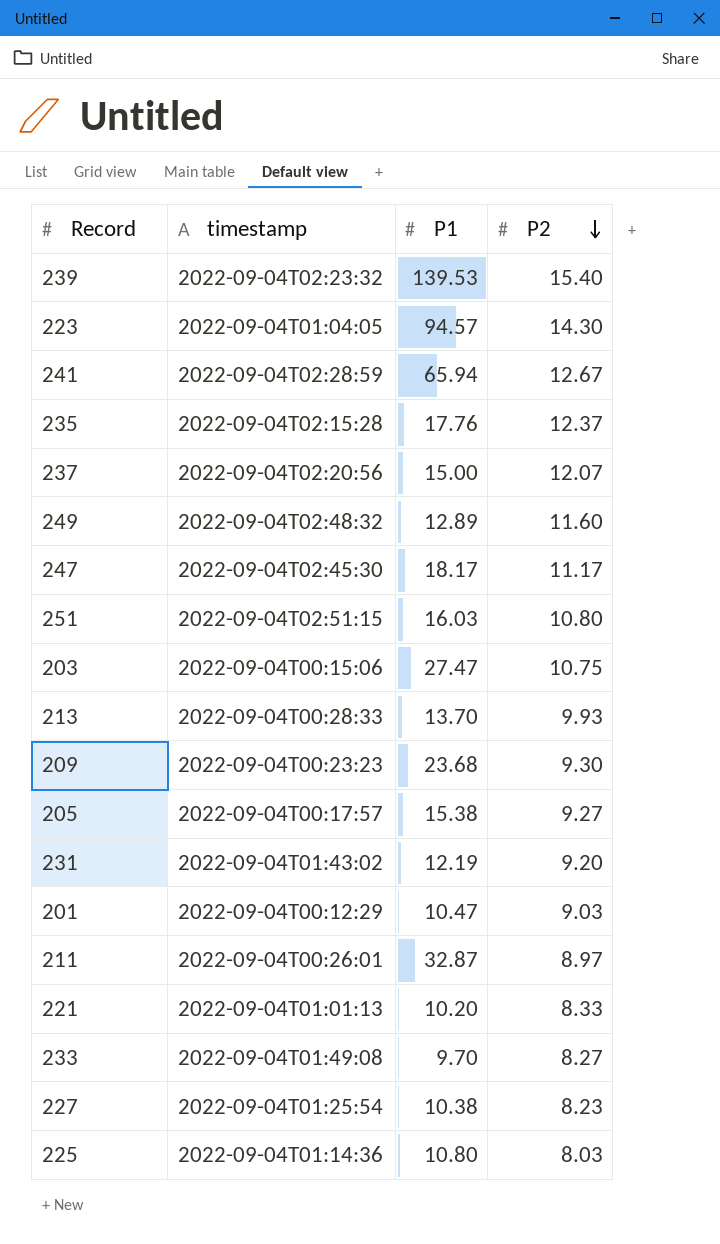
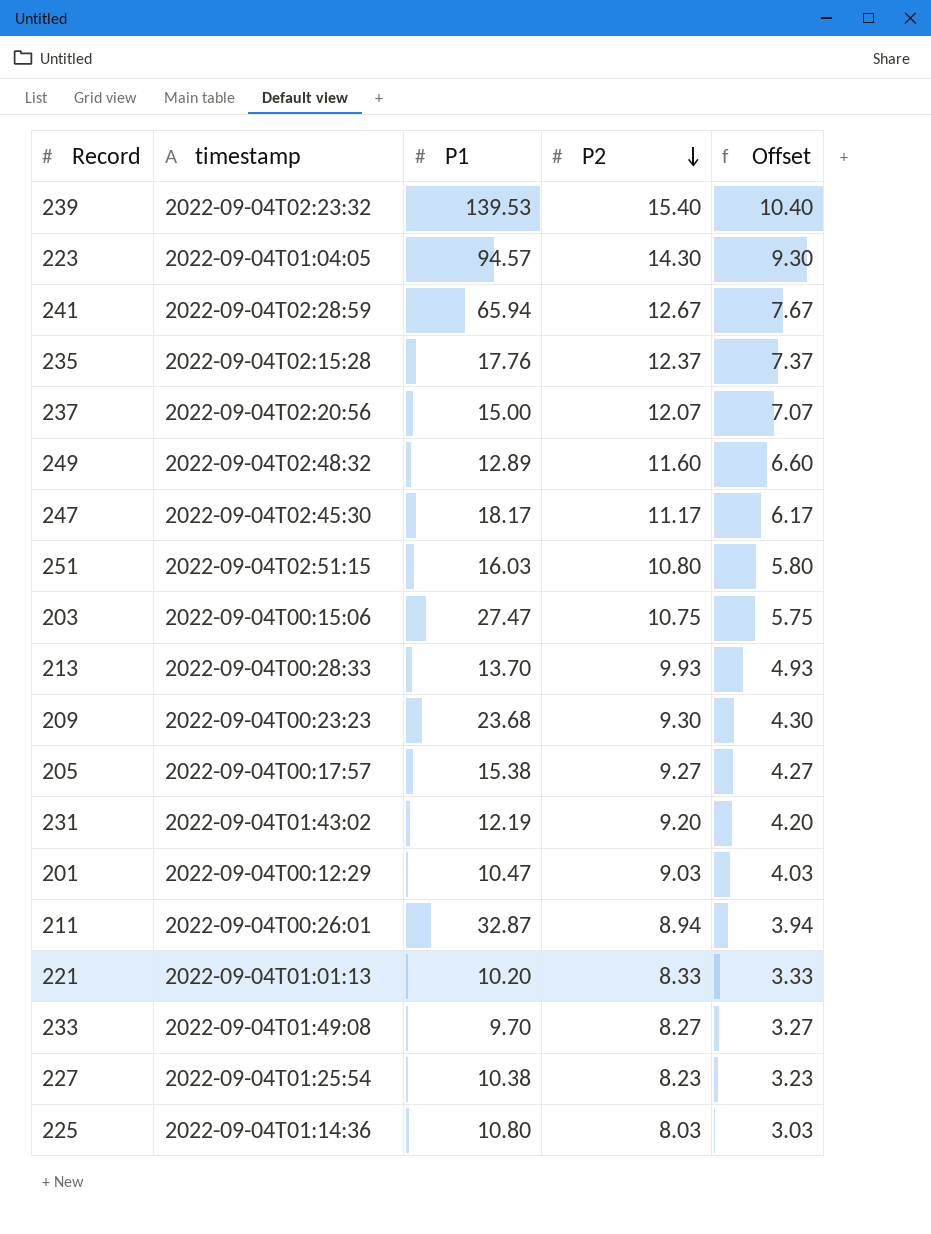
column Offset | formula: none -> [P2] - 5
211 | P2: 8.97 -> 8.94

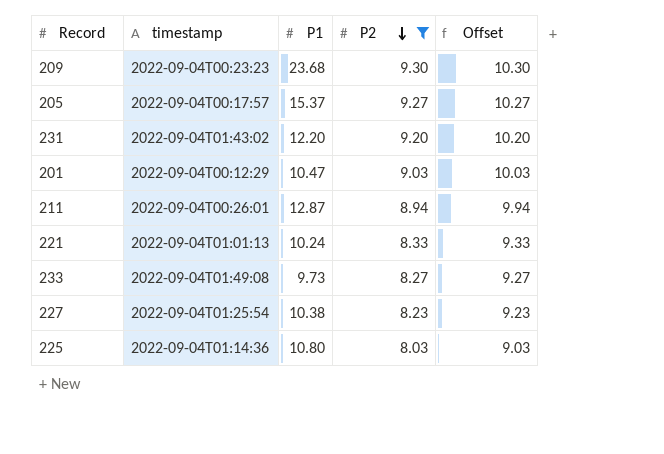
filter: none -> P2 <= 9.30
column Offset | formula: [P2] - 5 -> [P2] + 1
205 | P1: 15.38 -> 15.37
231 | P1: 12.19 -> 12.20
211 | P1: 32.87 -> 12.87
221 | P1: 10.20 -> 10.24
233 | P1: 9.70 -> 9.73

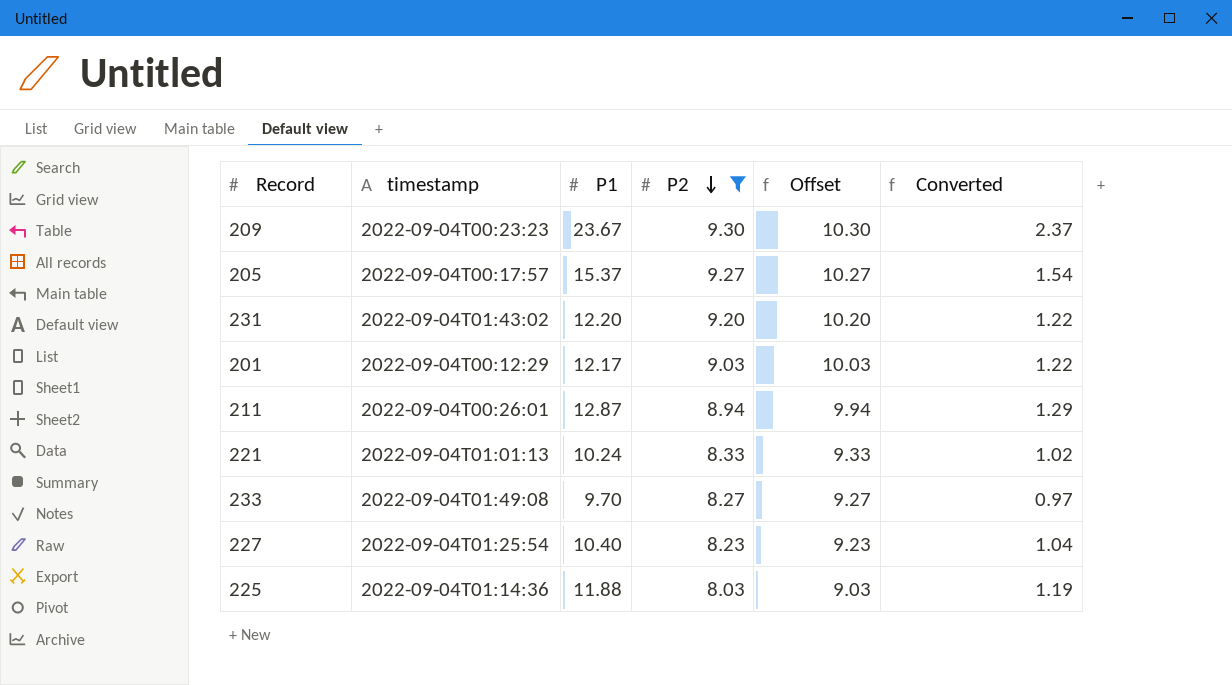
column Converted | formula: none -> [P1] * 0.1
209 | P1: 23.68 -> 23.67
201 | P1: 10.47 -> 12.17
233 | P1: 9.73 -> 9.70
227 | P1: 10.38 -> 10.40
225 | P1: 10.80 -> 11.88

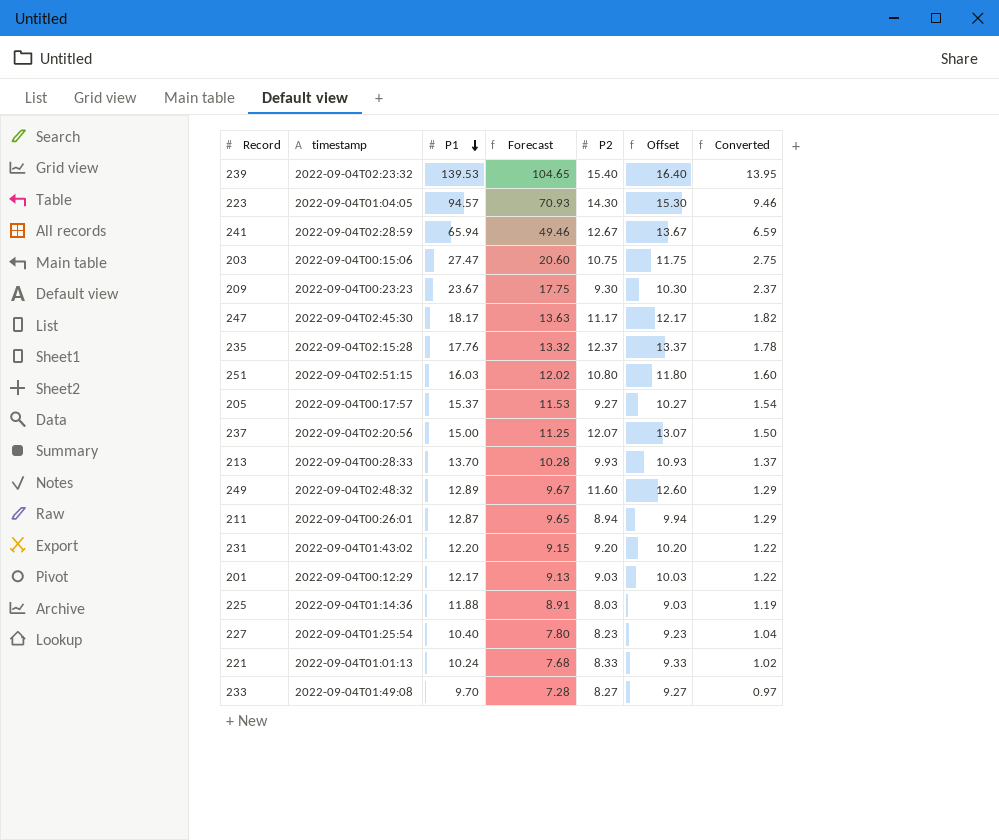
filter: P2 <= 9.30 -> none
row order: P2 descending -> P1 descending
column Forecast | formula: none -> [P1] * 0.75

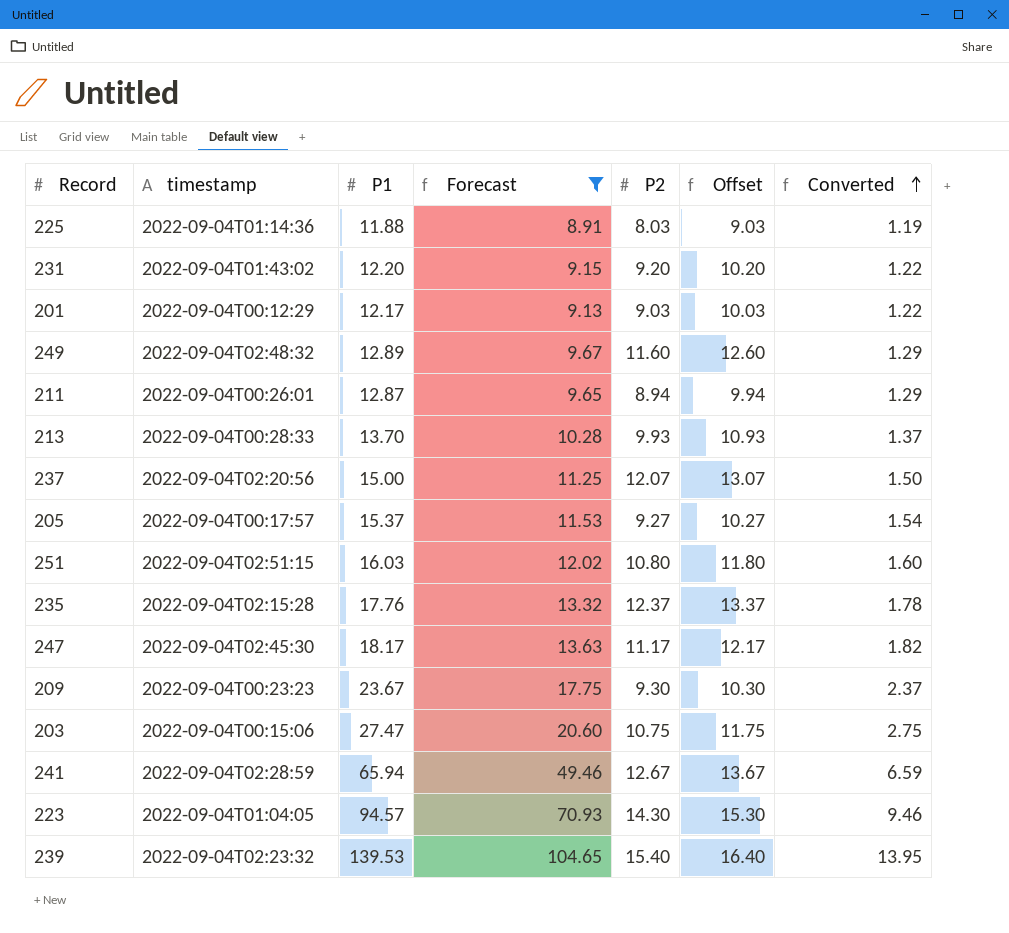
filter: none -> Forecast >= 8.91
row order: P1 descending -> Converted ascending

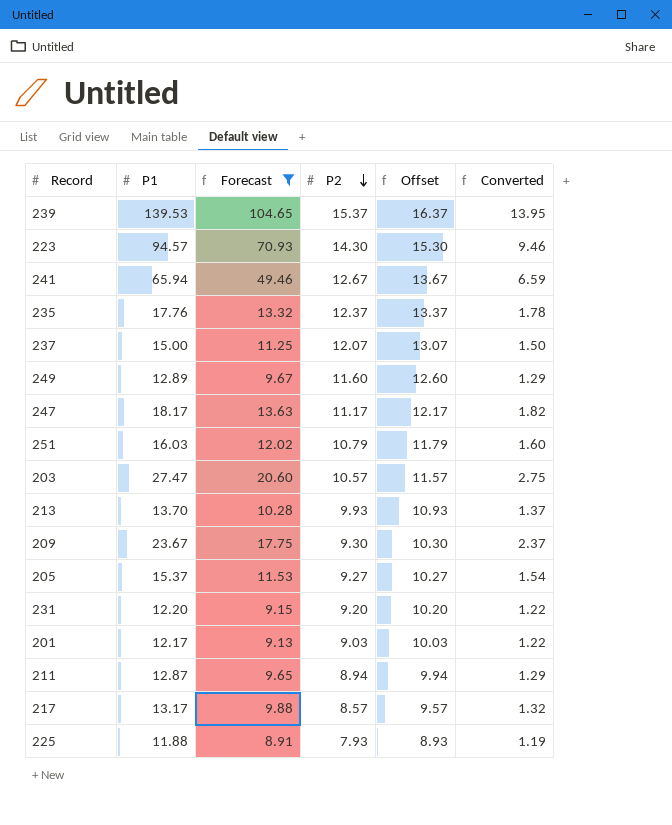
row order: Converted ascending -> P2 descending
column timestamp | position: 2 -> none
239 | P2: 15.40 -> 15.37
239 | Offset: 16.40 -> 16.37
251 | P2: 10.80 -> 10.79
251 | Offset: 11.80 -> 11.79
203 | P2: 10.75 -> 10.57
203 | Offset: 11.75 -> 11.57
row 217: none -> 13.17 | 9.88 | 8.57 | 9.57 | 1.32
225 | P2: 8.03 -> 7.93
225 | Offset: 9.03 -> 8.93

